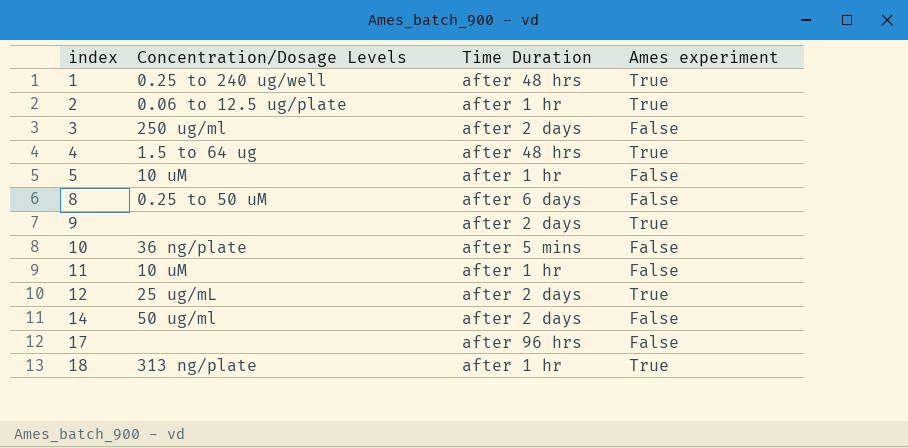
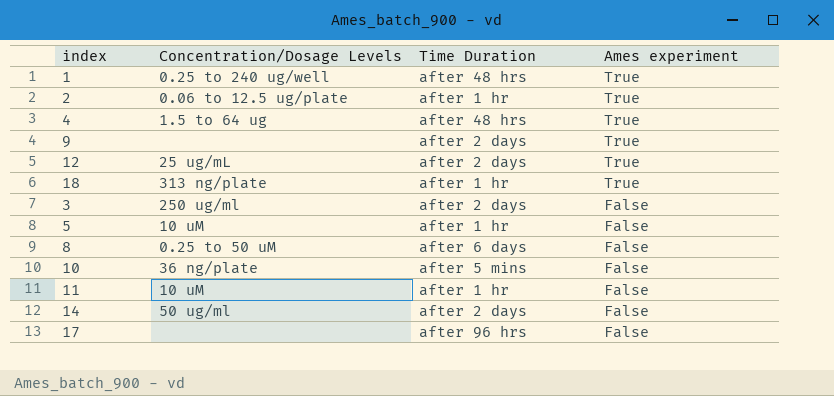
row order: index ascending -> Ames experiment descending

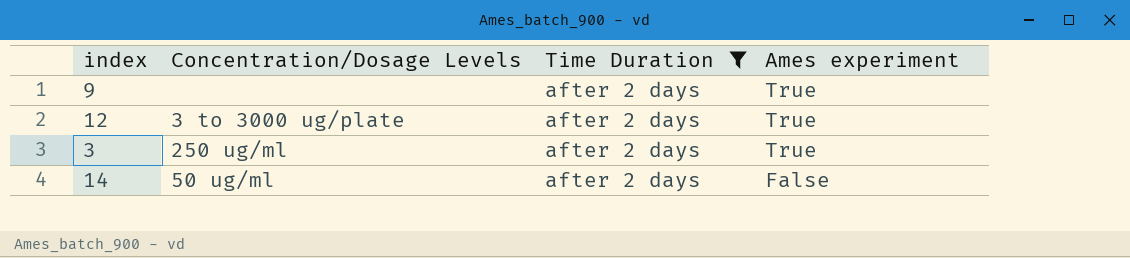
filter: none -> Time Duration = after 2 days
12 | Concentration/Dosage Levels: 25 ug/mL -> 3 to 3000 ug/plate
3 | Ames experiment: False -> True

